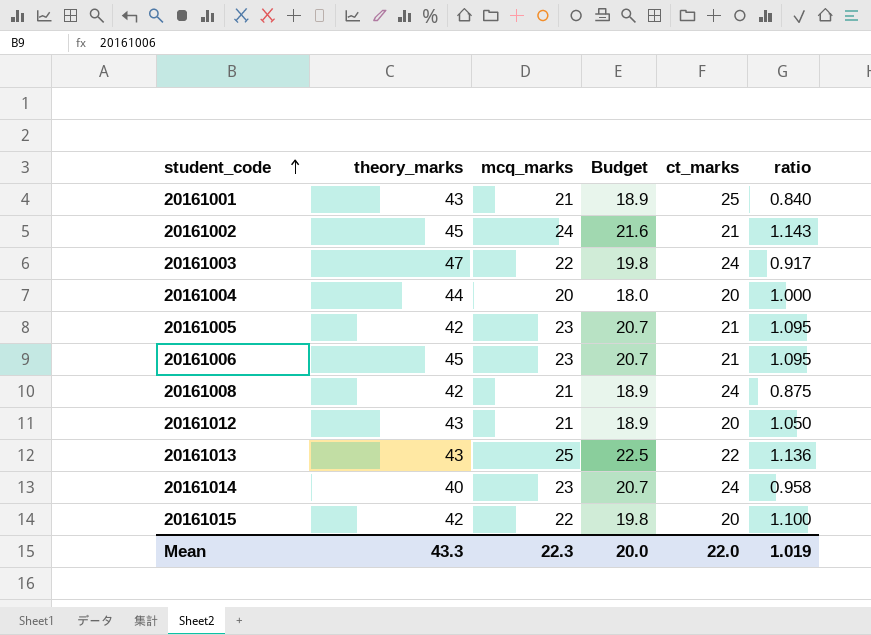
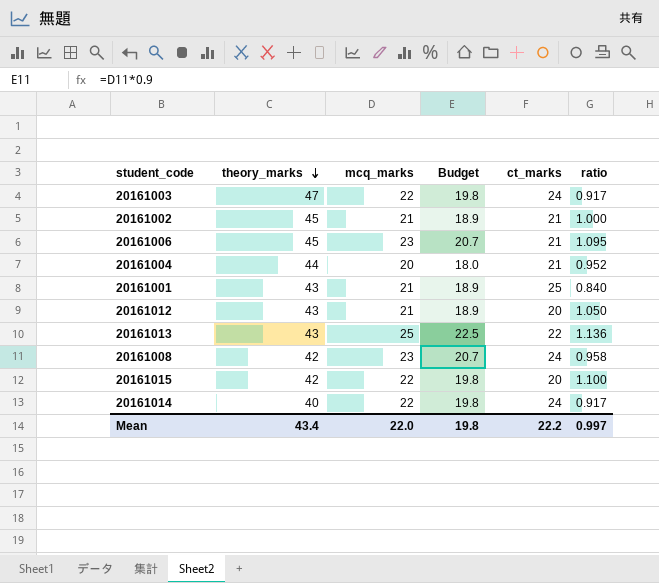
row order: student_code ascending -> theory_marks descending
row 20161005: 42 | 23 | 20.7 | 21 | 1.095 -> none
20161002 | mcq_marks: 24 -> 21
20161002 | Budget: 21.6 -> 18.9
20161002 | ratio: 1.143 -> 1.000
20161004 | ct_marks: 20 -> 21
20161004 | ratio: 1.000 -> 0.952
20161008 | mcq_marks: 21 -> 23
20161008 | Budget: 18.9 -> 20.7
20161008 | ratio: 0.875 -> 0.958
20161014 | mcq_marks: 23 -> 22
20161014 | Budget: 20.7 -> 19.8
20161014 | ratio: 0.958 -> 0.917
Mean | theory_marks: 43.3 -> 43.4
Mean | mcq_marks: 22.3 -> 22.0
Mean | Budget: 20.0 -> 19.8
Mean | ct_marks: 22.0 -> 22.2
Mean | ratio: 1.019 -> 0.997

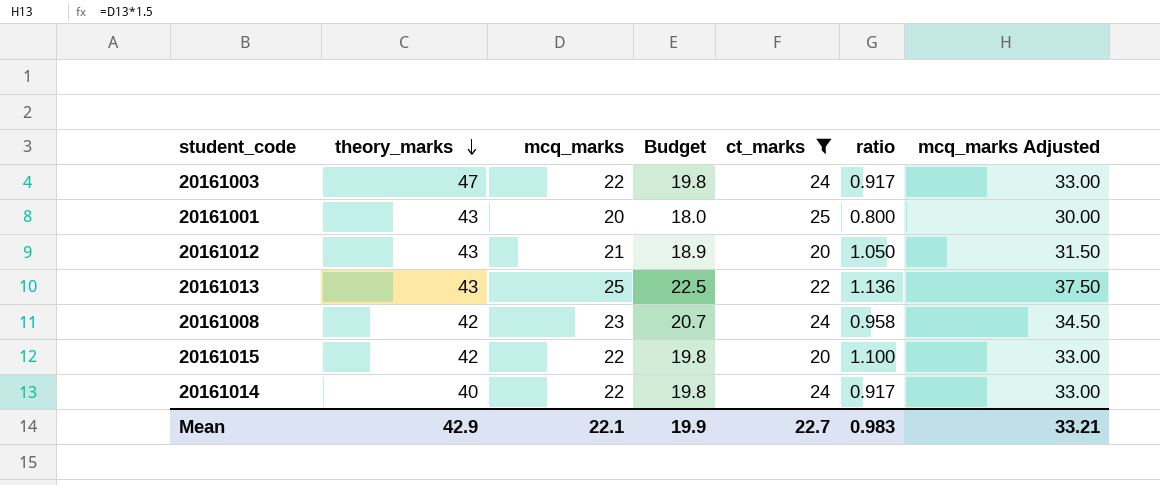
filter: none -> ct_marks != 21
column mcq_marks Adjusted | formula: none -> [mcq_marks] * 1.5
20161001 | mcq_marks: 21 -> 20
20161001 | Budget: 18.9 -> 18.0
20161001 | ratio: 0.840 -> 0.800
Mean | theory_marks: 43.4 -> 42.9
Mean | mcq_marks: 22.0 -> 22.1
Mean | Budget: 19.8 -> 19.9
Mean | ct_marks: 22.2 -> 22.7
Mean | ratio: 0.997 -> 0.983

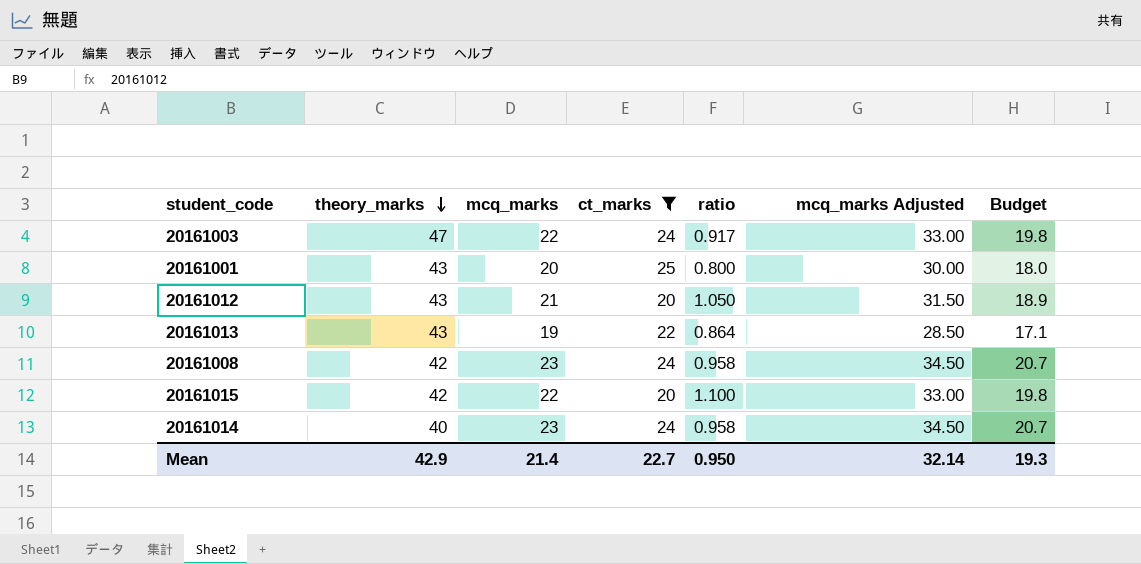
column Budget | position: 4 -> 7
20161013 | mcq_marks: 25 -> 19
20161013 | ratio: 1.136 -> 0.864
20161013 | mcq_marks Adjusted: 37.50 -> 28.50
20161013 | Budget: 22.5 -> 17.1
20161014 | mcq_marks: 22 -> 23
20161014 | ratio: 0.917 -> 0.958
20161014 | mcq_marks Adjusted: 33.00 -> 34.50
20161014 | Budget: 19.8 -> 20.7
Mean | mcq_marks: 22.1 -> 21.4
Mean | ratio: 0.983 -> 0.950
Mean | mcq_marks Adjusted: 33.21 -> 32.14
Mean | Budget: 19.9 -> 19.3

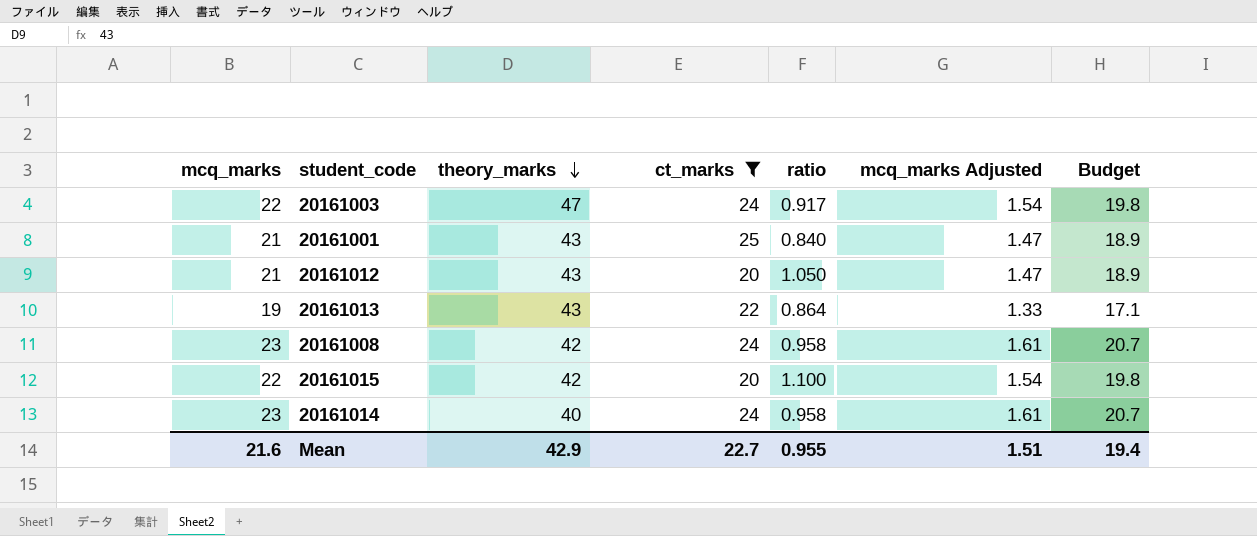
column mcq_marks | position: 3 -> 1
column mcq_marks Adjusted | formula: [mcq_marks] * 1.5 -> [mcq_marks] * 0.07
20161001 | mcq_marks: 20 -> 21
20161001 | ratio: 0.800 -> 0.840
20161001 | Budget: 18.0 -> 18.9
Mean | mcq_marks: 21.4 -> 21.6
Mean | ratio: 0.950 -> 0.955
Mean | mcq_marks Adjusted: 32.14 -> 1.51
Mean | Budget: 19.3 -> 19.4

